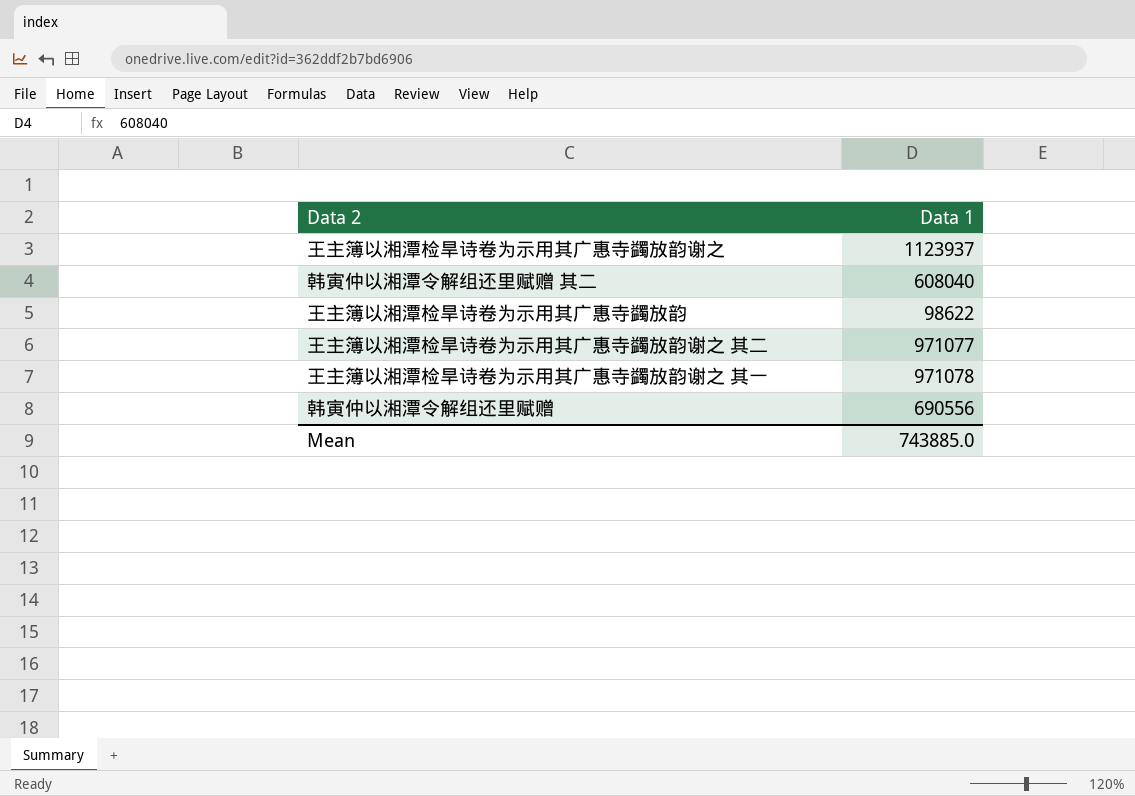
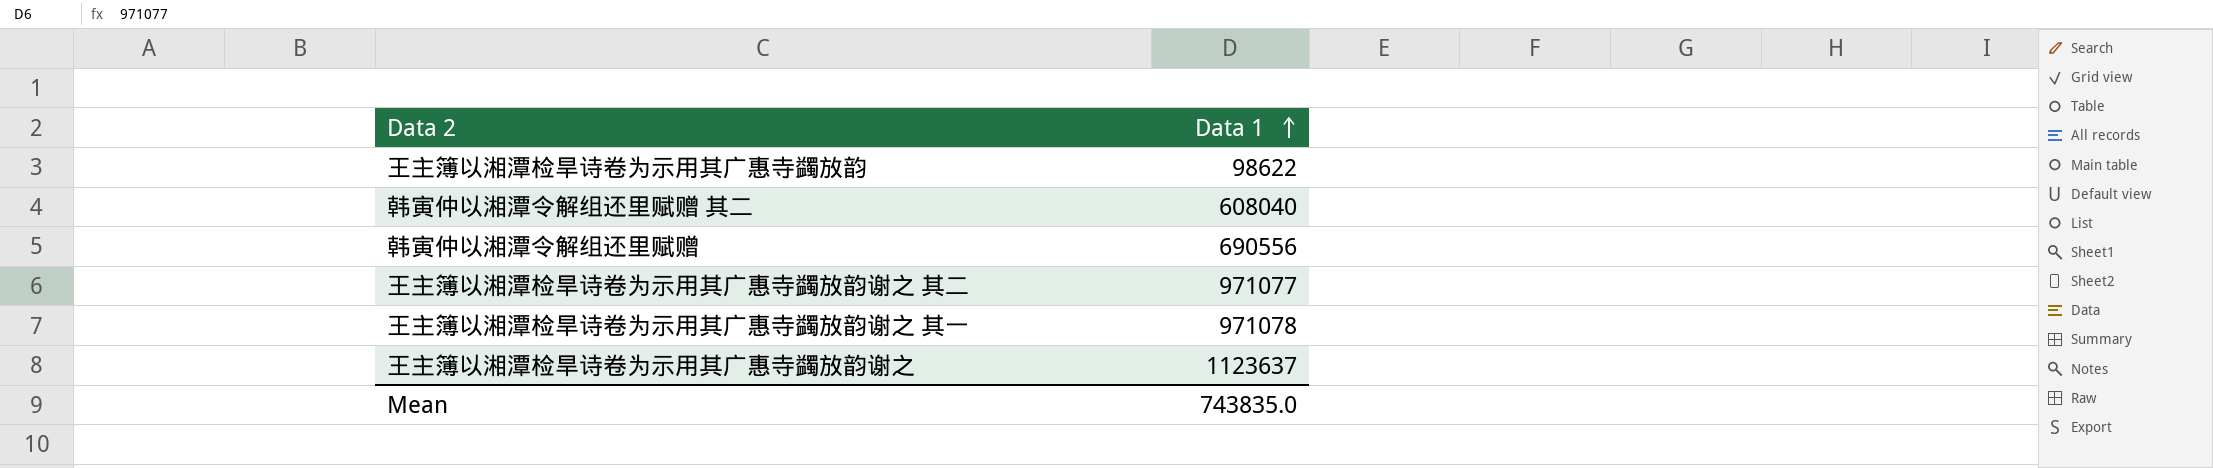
row order: none -> Data 1 ascending
王主簿以湘潭检旱诗卷为示用其广惠寺蠲放韵谢之 | Data 1: 1123937 -> 1123637
Mean | Data 1: 743885.0 -> 743835.0

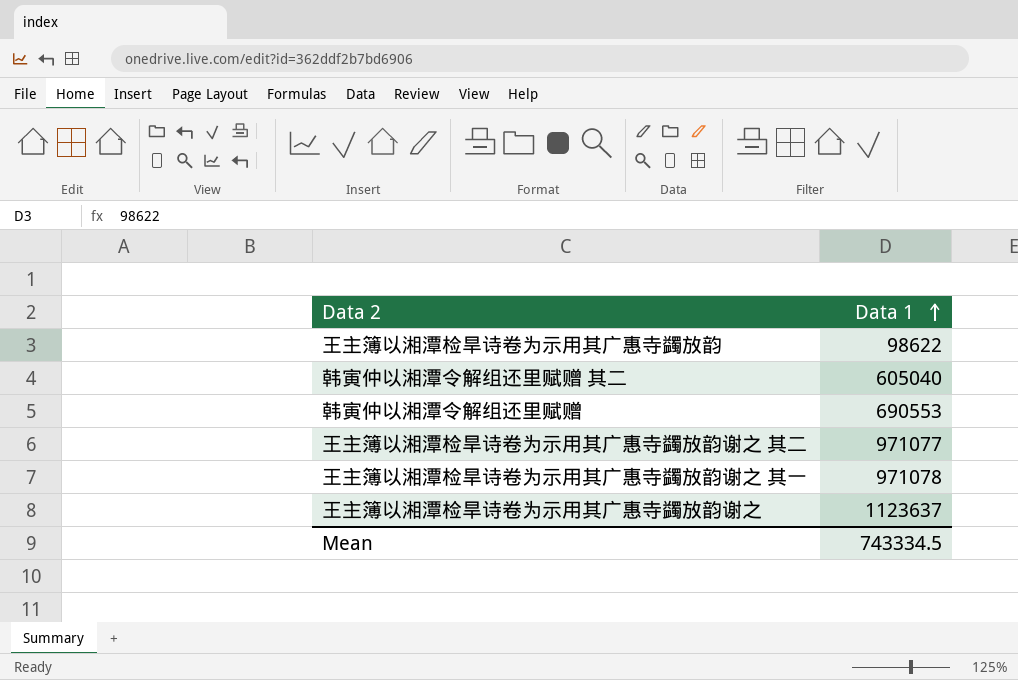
韩寅仲以湘潭令解组还里赋赠 其二 | Data 1: 608040 -> 605040
韩寅仲以湘潭令解组还里赋赠 | Data 1: 690556 -> 690553
Mean | Data 1: 743835.0 -> 743334.5

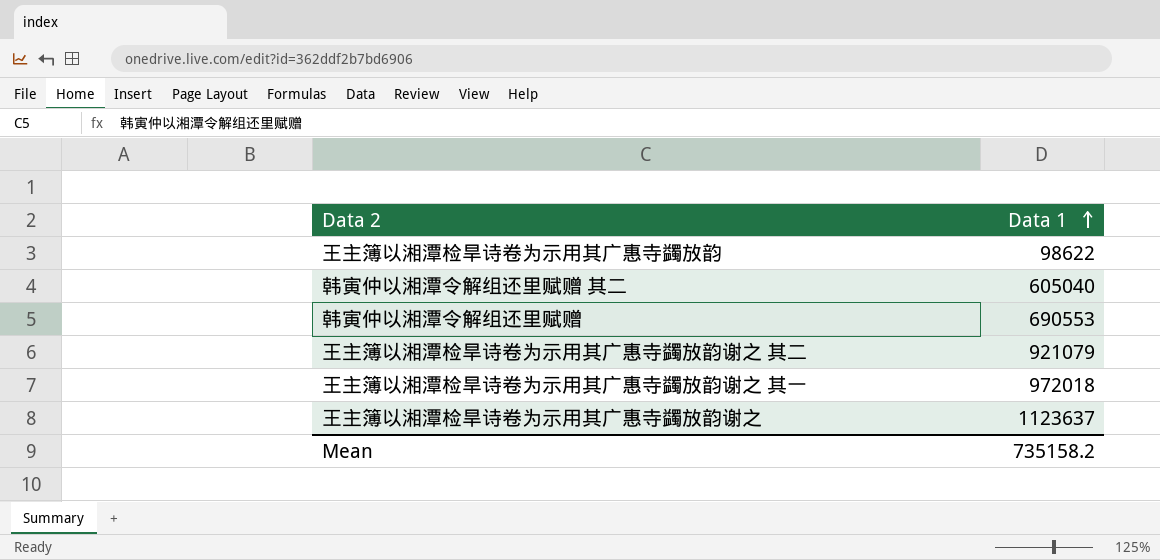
王主簿以湘潭检旱诗卷为示用其广惠寺蠲放韵谢之 其二 | Data 1: 971077 -> 921079
王主簿以湘潭检旱诗卷为示用其广惠寺蠲放韵谢之 其一 | Data 1: 971078 -> 972018
Mean | Data 1: 743334.5 -> 735158.2

